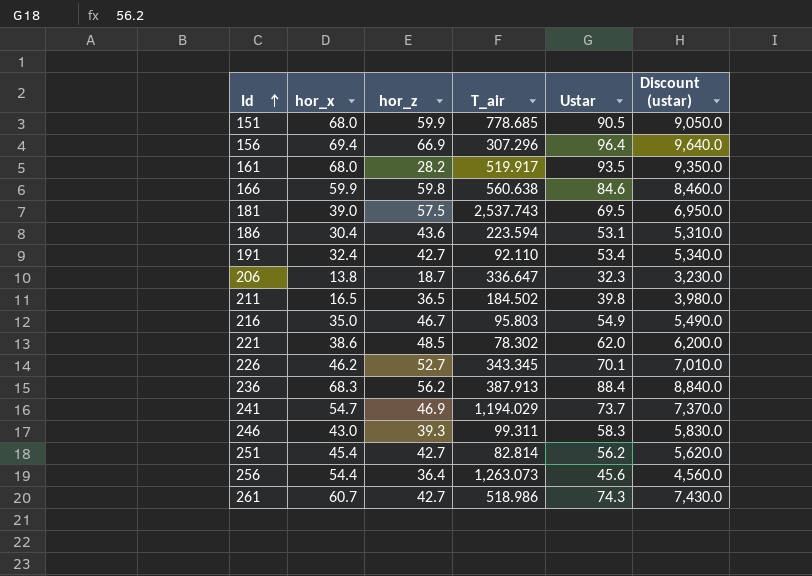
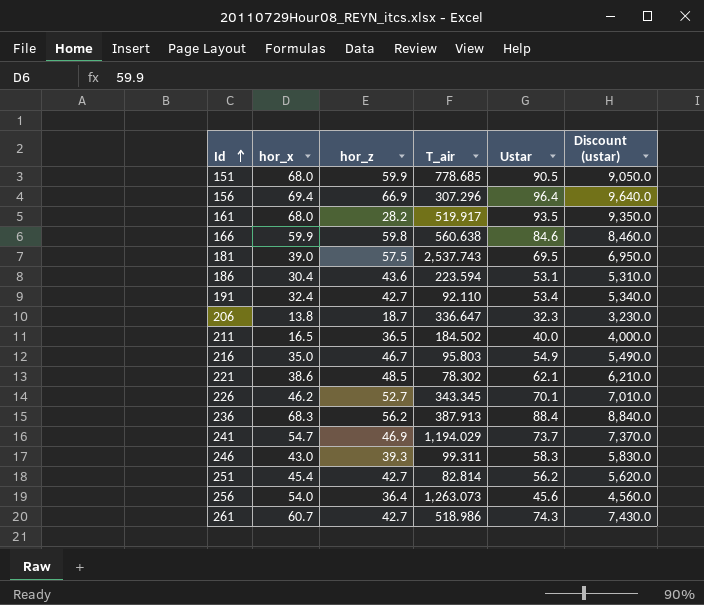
211 | Ustar: 39.8 -> 40.0
211 | Discount (ustar): 3,980.0 -> 4,000.0
221 | Ustar: 62.0 -> 62.1
221 | Discount (ustar): 6,200.0 -> 6,210.0
256 | hor_x: 54.4 -> 54.0

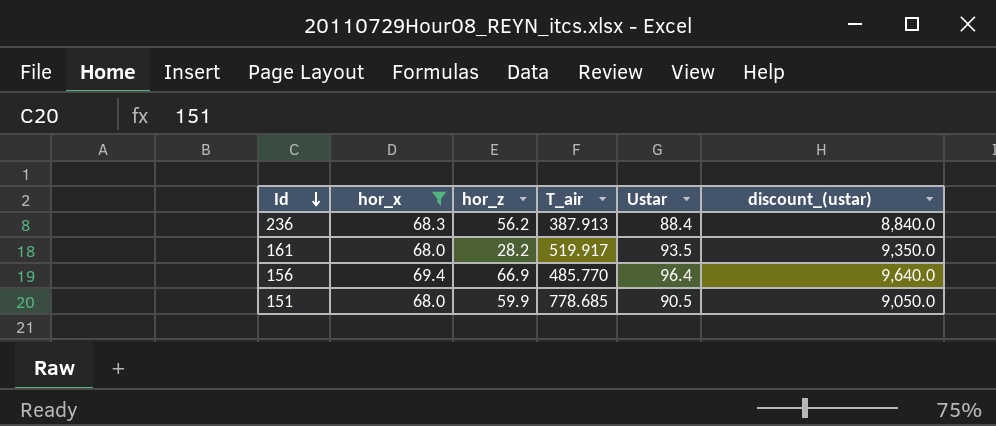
filter: none -> hor_x >= 68.0
row order: Id ascending -> Id descending
column name: Discount (ustar) -> discount_(ustar)
156 | T_air: 307.296 -> 485.770

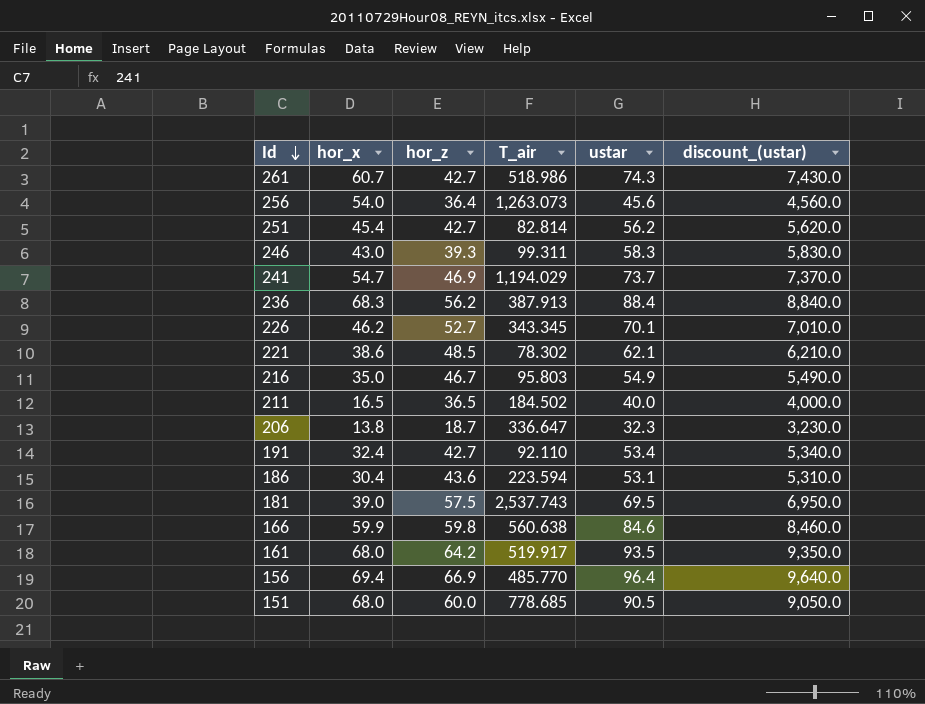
filter: hor_x >= 68.0 -> none
column name: Ustar -> ustar
161 | hor_z: 28.2 -> 64.2
151 | hor_z: 59.9 -> 60.0

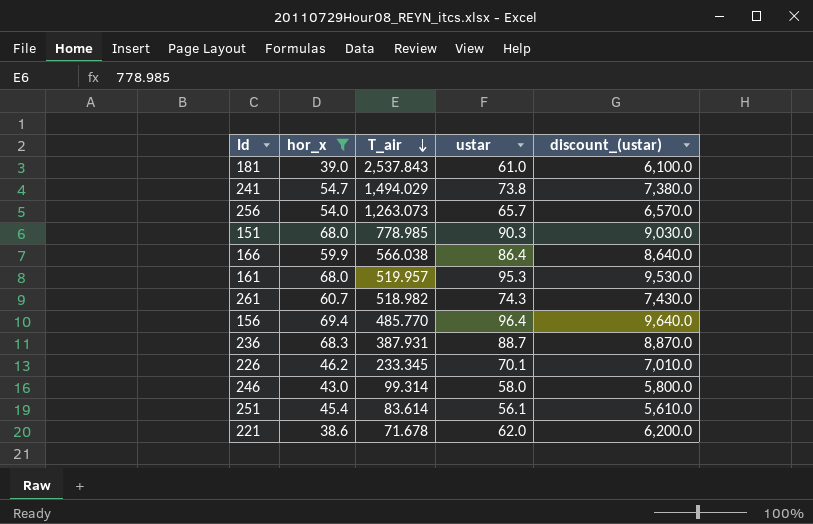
filter: none -> hor_x >= 38.6
row order: Id descending -> T_air descending
column hor_z | position: 3 -> none
181 | T_air: 2,537.743 -> 2,537.843
181 | ustar: 69.5 -> 61.0
181 | discount_(ustar): 6,950.0 -> 6,100.0
241 | T_air: 1,194.029 -> 1,494.029
241 | ustar: 73.7 -> 73.8
241 | discount_(ustar): 7,370.0 -> 7,380.0
256 | ustar: 45.6 -> 65.7
256 | discount_(ustar): 4,560.0 -> 6,570.0
151 | T_air: 778.685 -> 778.985
151 | ustar: 90.5 -> 90.3
151 | discount_(ustar): 9,050.0 -> 9,030.0
166 | T_air: 560.638 -> 566.038
166 | ustar: 84.6 -> 86.4
166 | discount_(ustar): 8,460.0 -> 8,640.0
161 | T_air: 519.917 -> 519.957
161 | ustar: 93.5 -> 95.3
161 | discount_(ustar): 9,350.0 -> 9,530.0
261 | T_air: 518.986 -> 518.982
236 | T_air: 387.913 -> 387.931
236 | ustar: 88.4 -> 88.7
236 | discount_(ustar): 8,840.0 -> 8,870.0
226 | T_air: 343.345 -> 233.345
246 | T_air: 99.311 -> 99.314
246 | ustar: 58.3 -> 58.0
246 | discount_(ustar): 5,830.0 -> 5,800.0
251 | T_air: 82.814 -> 83.614
251 | ustar: 56.2 -> 56.1
251 | discount_(ustar): 5,620.0 -> 5,610.0
221 | T_air: 78.302 -> 71.678
221 | ustar: 62.1 -> 62.0
221 | discount_(ustar): 6,210.0 -> 6,200.0

